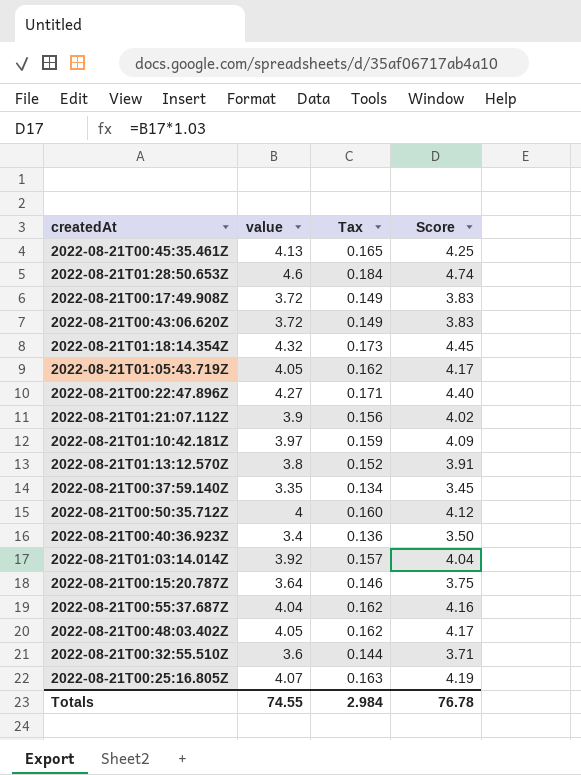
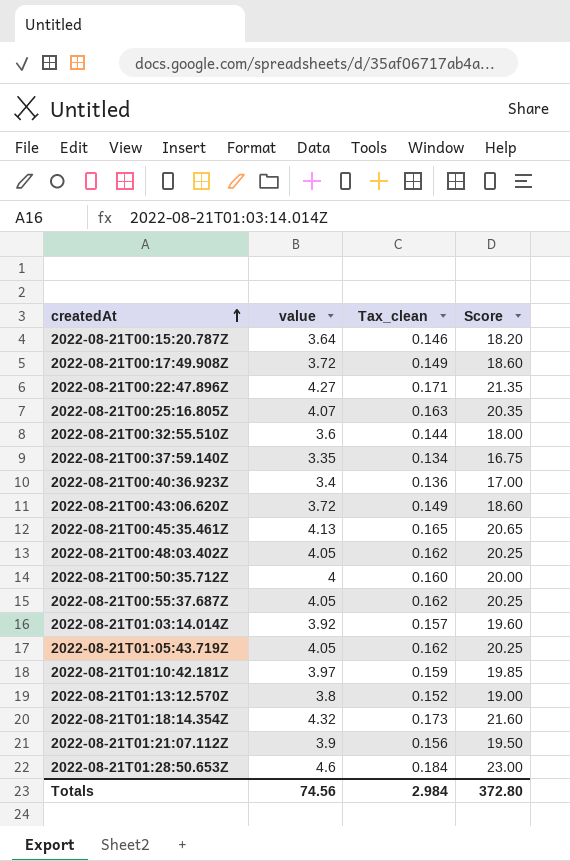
row order: none -> createdAt ascending
column name: Tax -> Tax_clean
column Score | formula: [value] * 1.03 -> [value] * 5
2022-08-21T00:55:37.687Z | value: 4.04 -> 4.05
Totals | value: 74.55 -> 74.56
Totals | Score: 76.78 -> 372.80

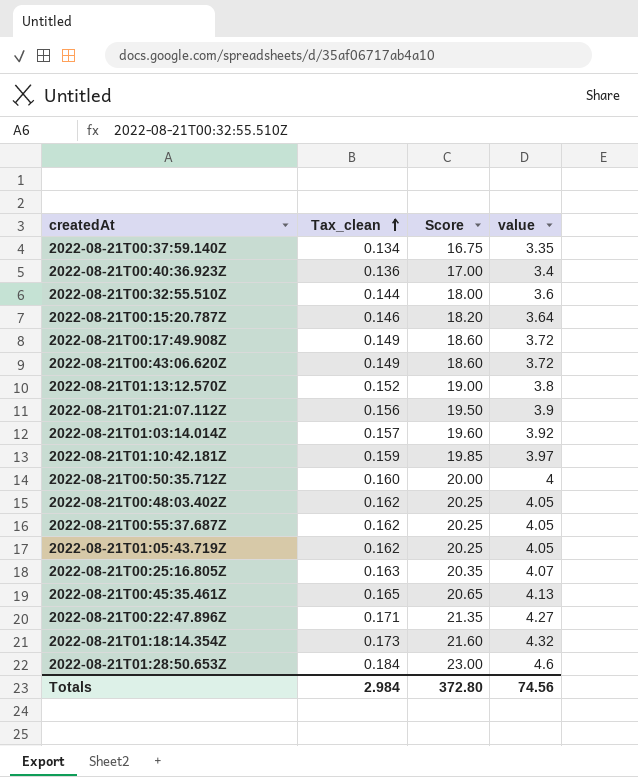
row order: createdAt ascending -> Tax_clean ascending
column value | position: 2 -> 4

